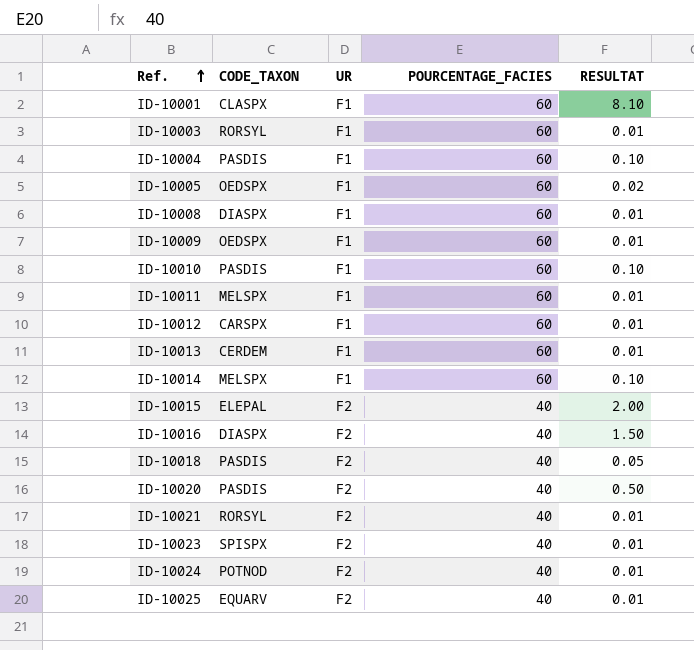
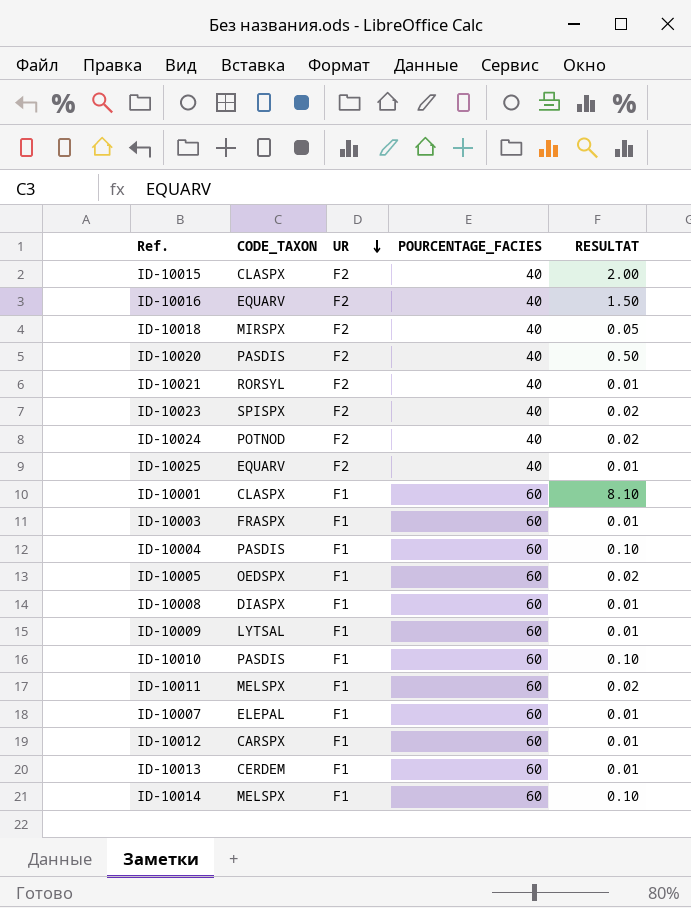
row order: Ref. ascending -> UR descending
ID-10015 | CODE_TAXON: ELEPAL -> CLASPX
ID-10016 | CODE_TAXON: DIASPX -> EQUARV
ID-10018 | CODE_TAXON: PASDIS -> MIRSPX
ID-10023 | RESULTAT: 0.01 -> 0.02
ID-10024 | RESULTAT: 0.01 -> 0.02
ID-10003 | CODE_TAXON: RORSYL -> FRASPX
ID-10009 | CODE_TAXON: OEDSPX -> LYTSAL
ID-10011 | RESULTAT: 0.01 -> 0.02
row ID-10007: none -> ELEPAL | F1 | 60 | 0.01

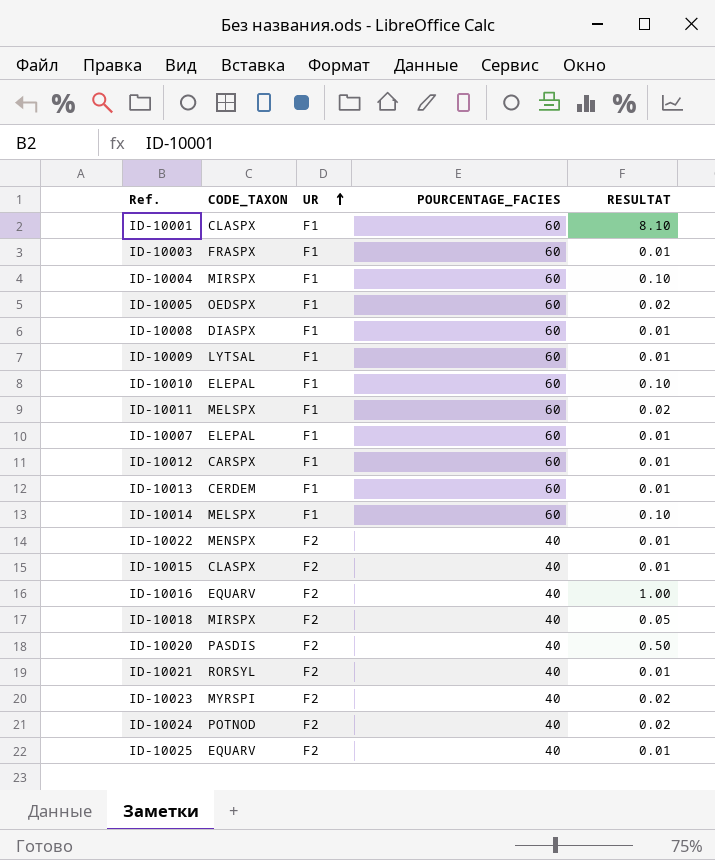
row order: UR descending -> UR ascending
ID-10004 | CODE_TAXON: PASDIS -> MIRSPX
ID-10010 | CODE_TAXON: PASDIS -> ELEPAL
row ID-10022: none -> MENSPX | F2 | 40 | 0.01
ID-10015 | RESULTAT: 2.00 -> 0.01
ID-10016 | RESULTAT: 1.50 -> 1.00
ID-10023 | CODE_TAXON: SPISPX -> MYRSPI

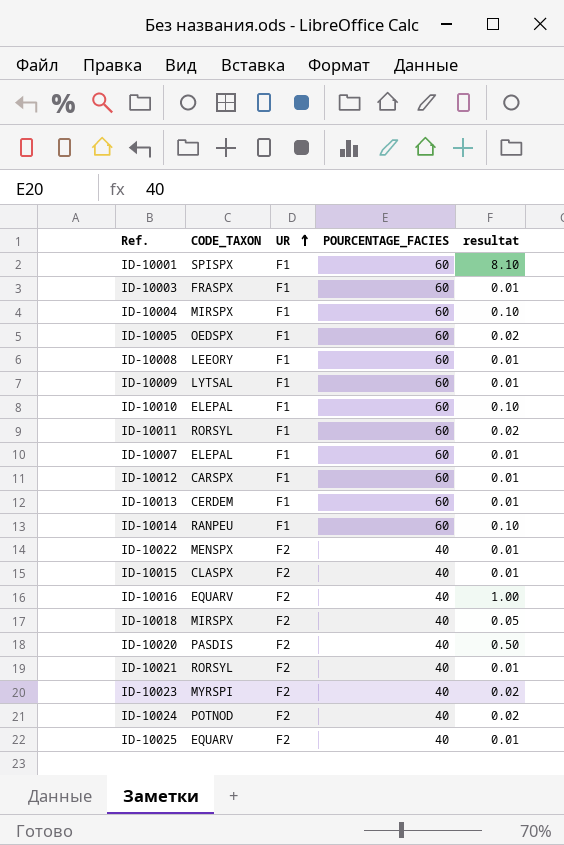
column name: RESULTAT -> resultat
ID-10001 | CODE_TAXON: CLASPX -> SPISPX
ID-10008 | CODE_TAXON: DIASPX -> LEEORY
ID-10011 | CODE_TAXON: MELSPX -> RORSYL
ID-10014 | CODE_TAXON: MELSPX -> RANPEU

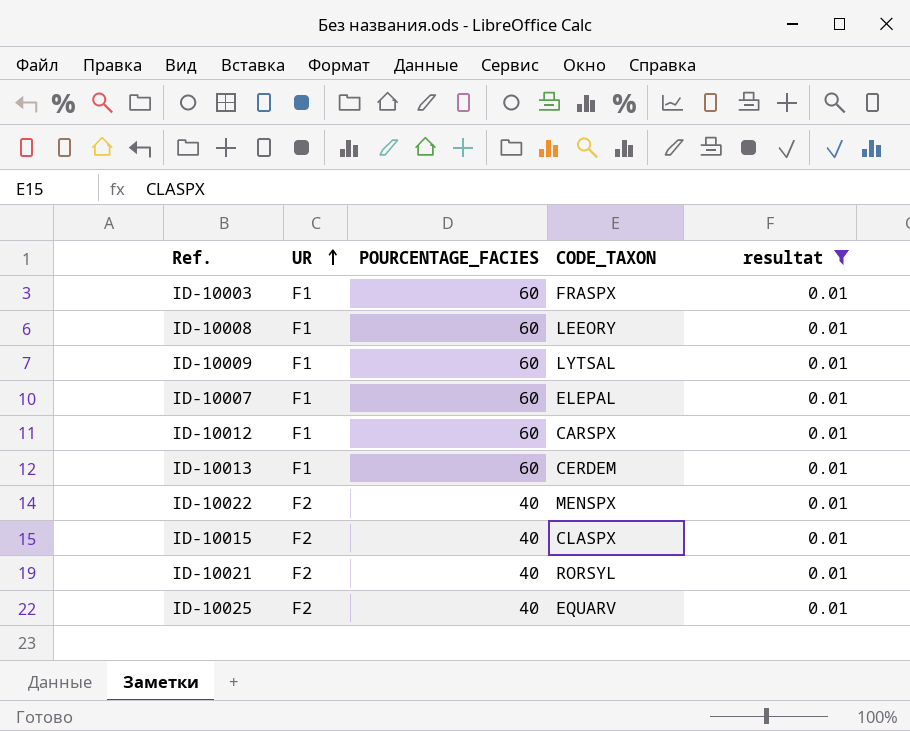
filter: none -> resultat = 0.01
column CODE_TAXON | position: 2 -> 4

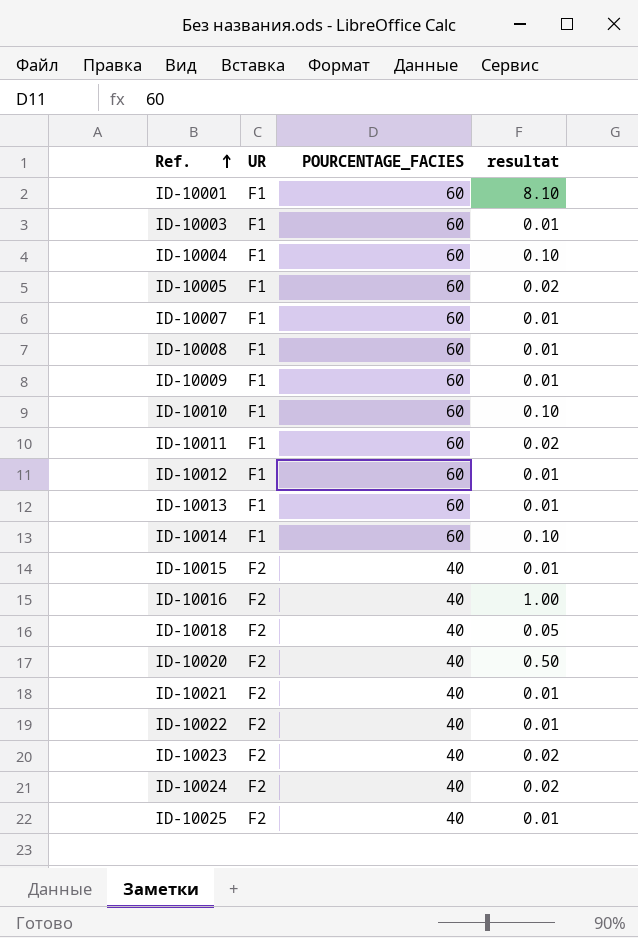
filter: resultat = 0.01 -> none
row order: UR ascending -> Ref. ascending
column CODE_TAXON | position: 4 -> none

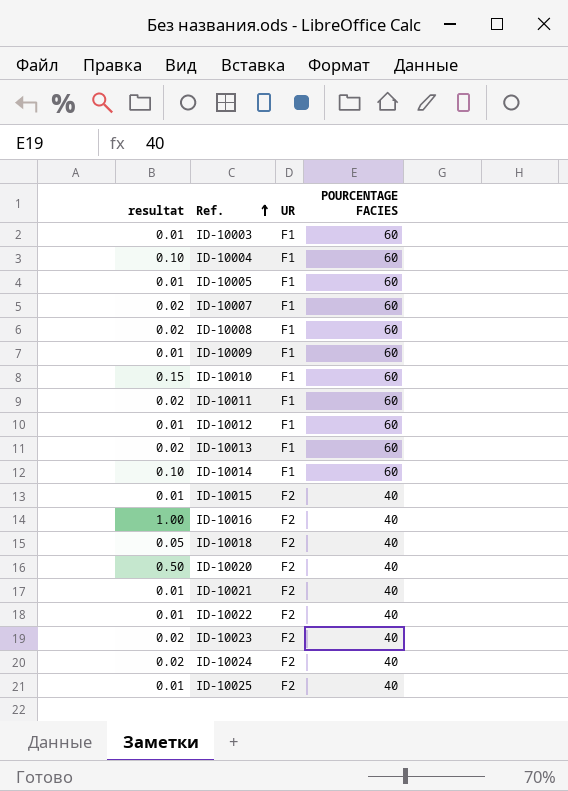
column resultat | position: 4 -> 1
column name: POURCENTAGE_FACIES -> POURCENTAGE FACIES
row ID-10001: F1 | 60 | 8.10 -> none
ID-10005 | resultat: 0.02 -> 0.01
ID-10007 | resultat: 0.01 -> 0.02
ID-10008 | resultat: 0.01 -> 0.02
ID-10010 | resultat: 0.10 -> 0.15
ID-10013 | resultat: 0.01 -> 0.02

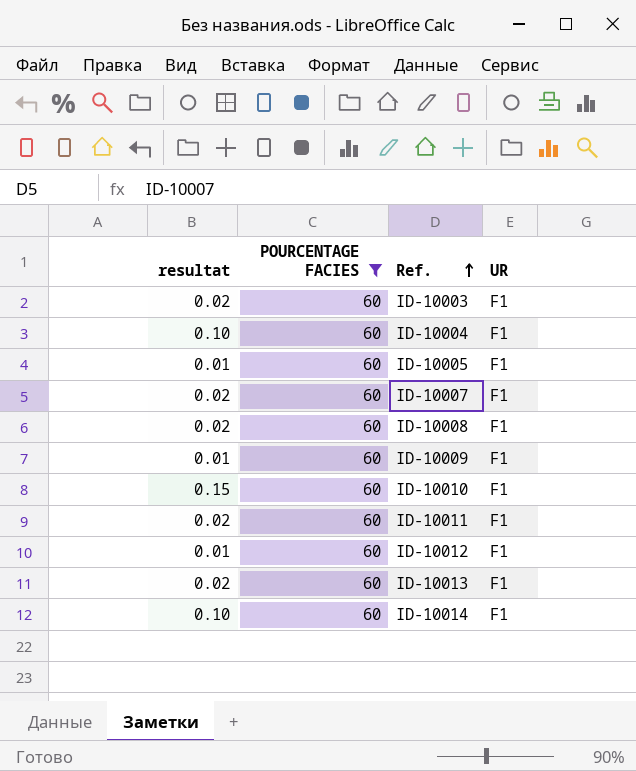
filter: none -> POURCENTAGE FACIES = 60
column POURCENTAGE FACIES | position: 4 -> 2
ID-10003 | resultat: 0.01 -> 0.02

